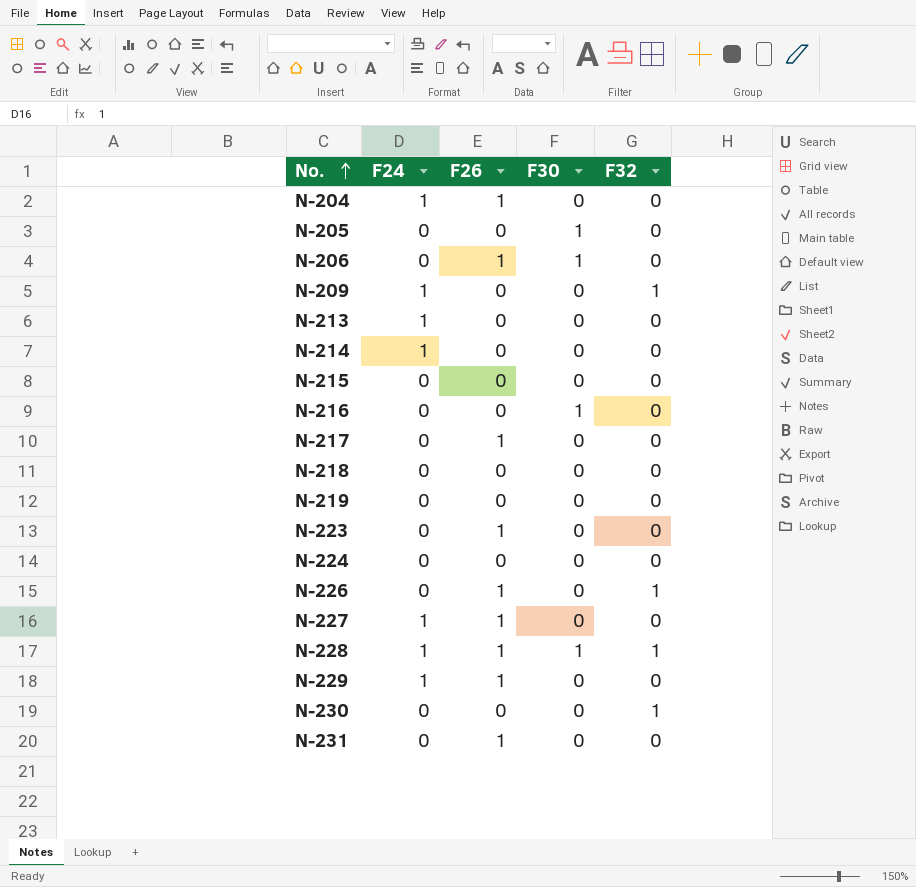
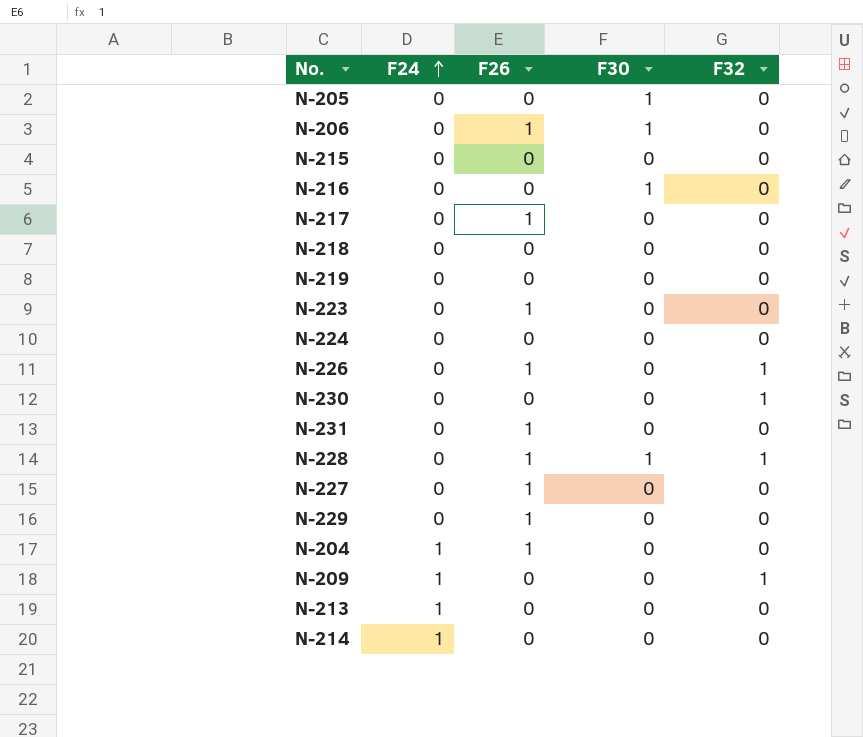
row order: No. ascending -> F24 ascending
N-228 | F24: 1 -> 0
N-227 | F24: 1 -> 0
N-229 | F24: 1 -> 0

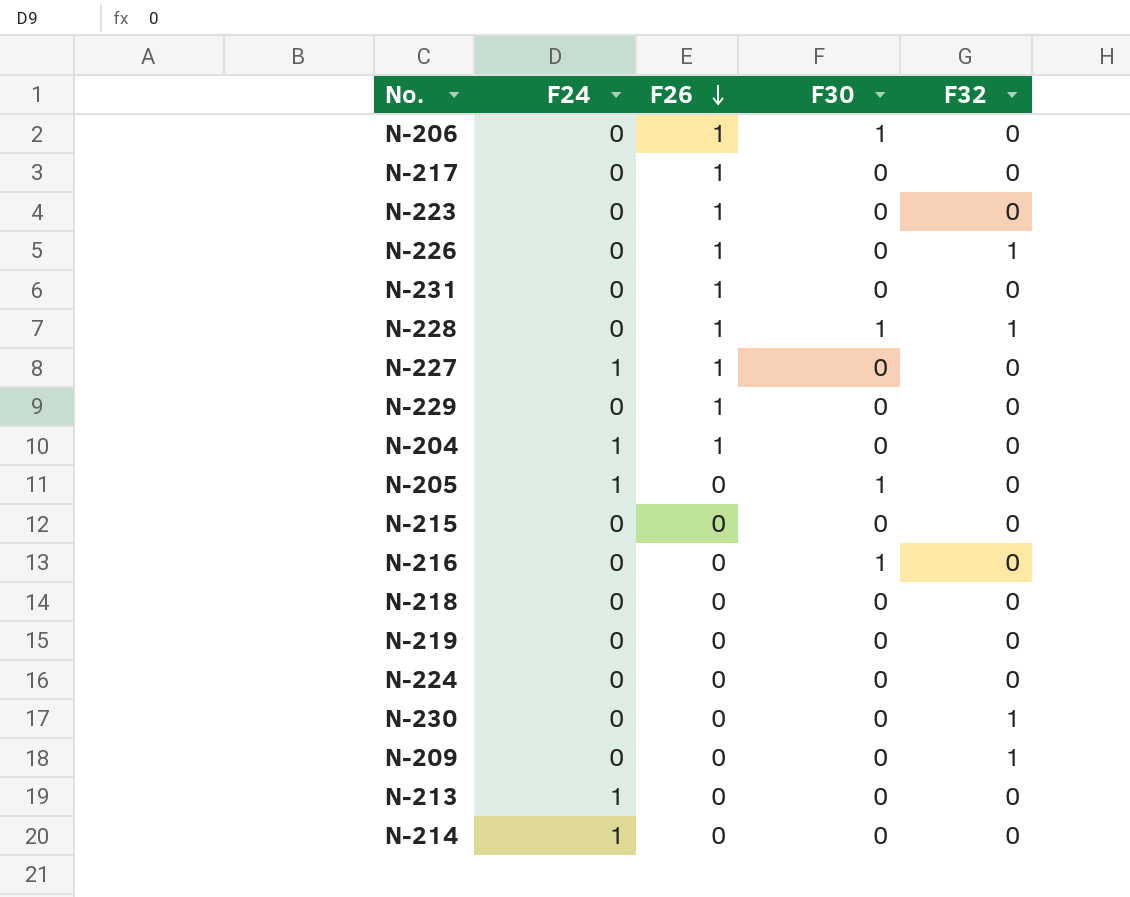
row order: F24 ascending -> F26 descending
N-227 | F24: 0 -> 1
N-205 | F24: 0 -> 1
N-209 | F24: 1 -> 0

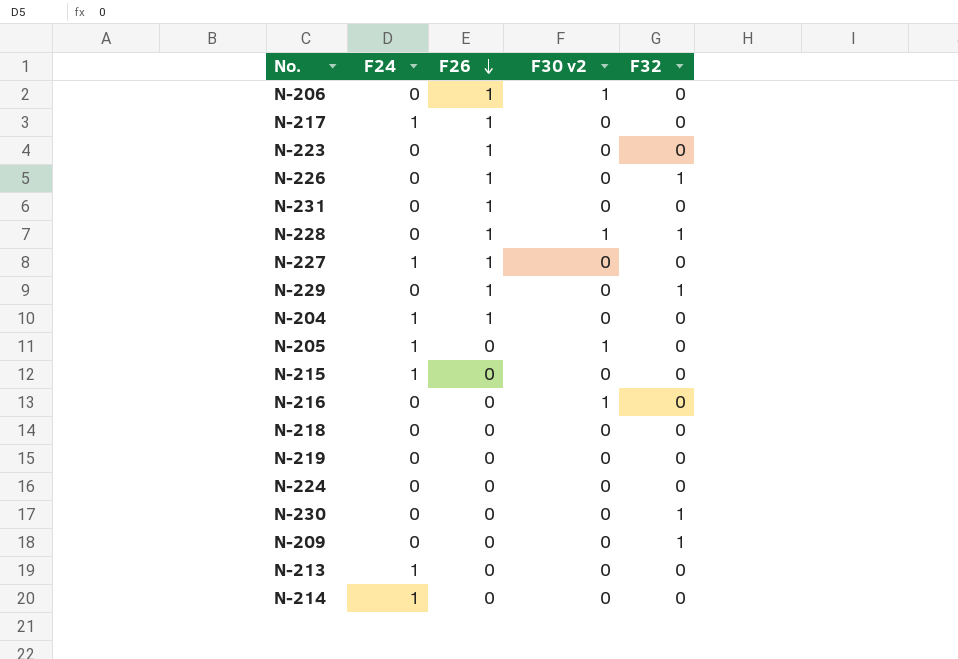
column name: F30 -> F30 v2
N-217 | F24: 0 -> 1
N-229 | F32: 0 -> 1
N-215 | F24: 0 -> 1

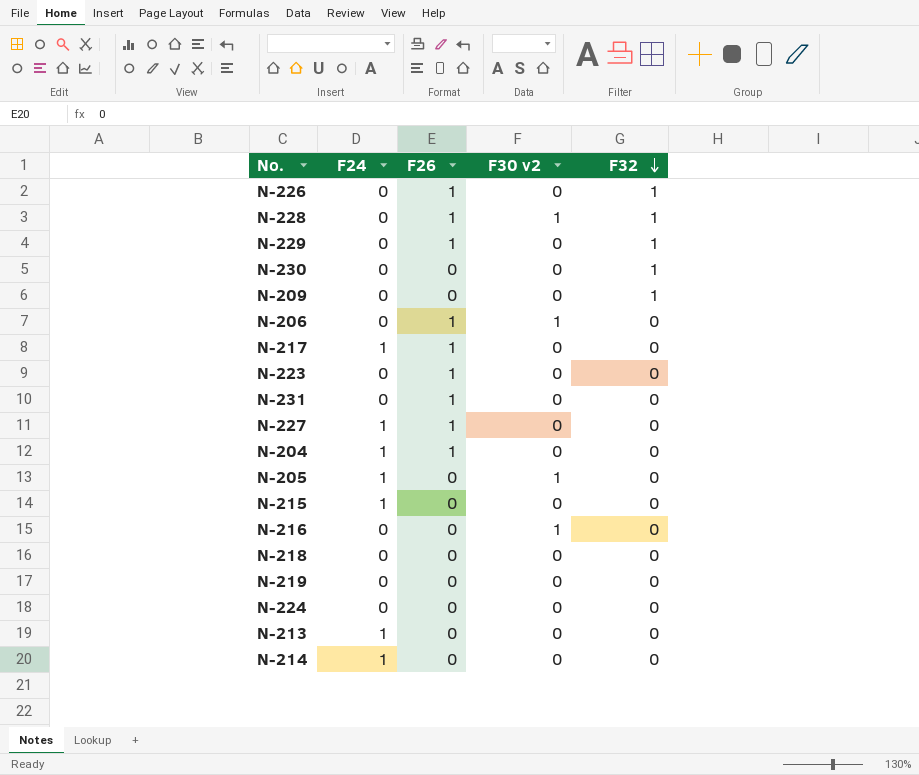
row order: F26 descending -> F32 descending

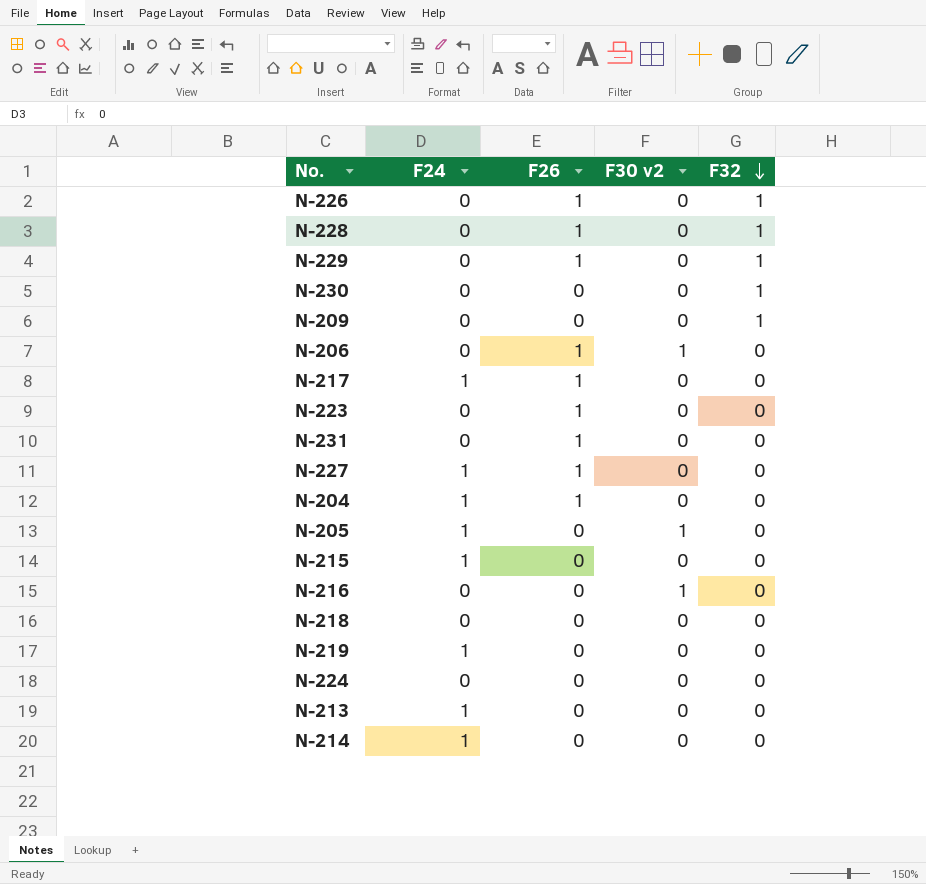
N-228 | F30 v2: 1 -> 0
N-219 | F24: 0 -> 1

